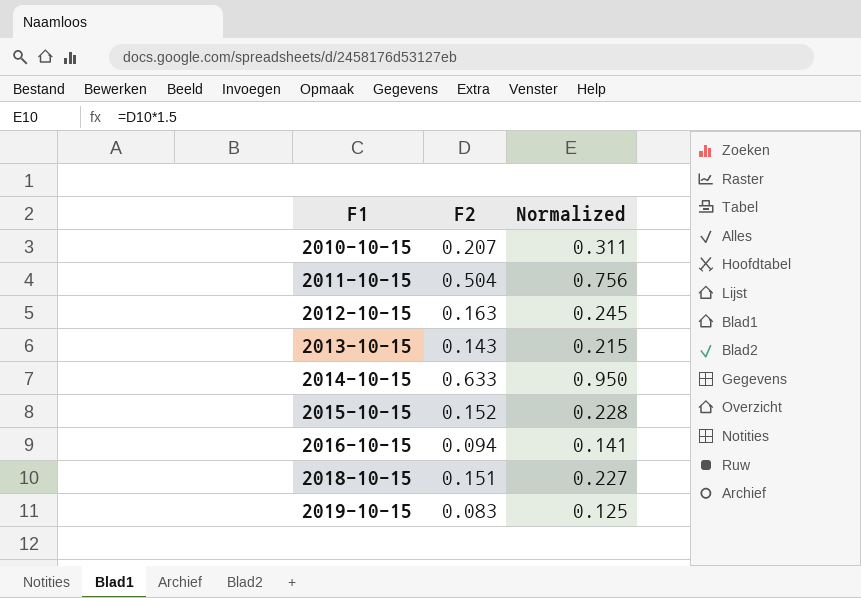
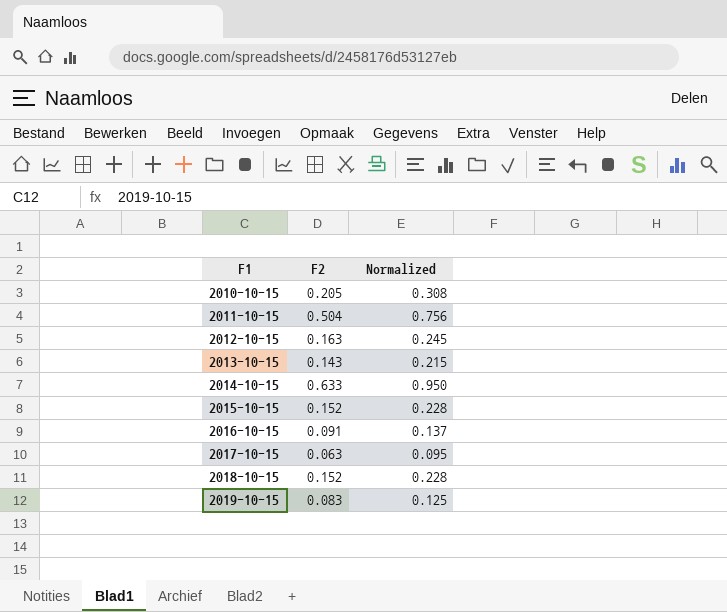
2010-10-15 | F2: 0.207 -> 0.205
2010-10-15 | Normalized: 0.311 -> 0.308
2016-10-15 | F2: 0.094 -> 0.091
2016-10-15 | Normalized: 0.141 -> 0.137
row 2017-10-15: none -> 0.063 | 0.095
2018-10-15 | F2: 0.151 -> 0.152
2018-10-15 | Normalized: 0.227 -> 0.228

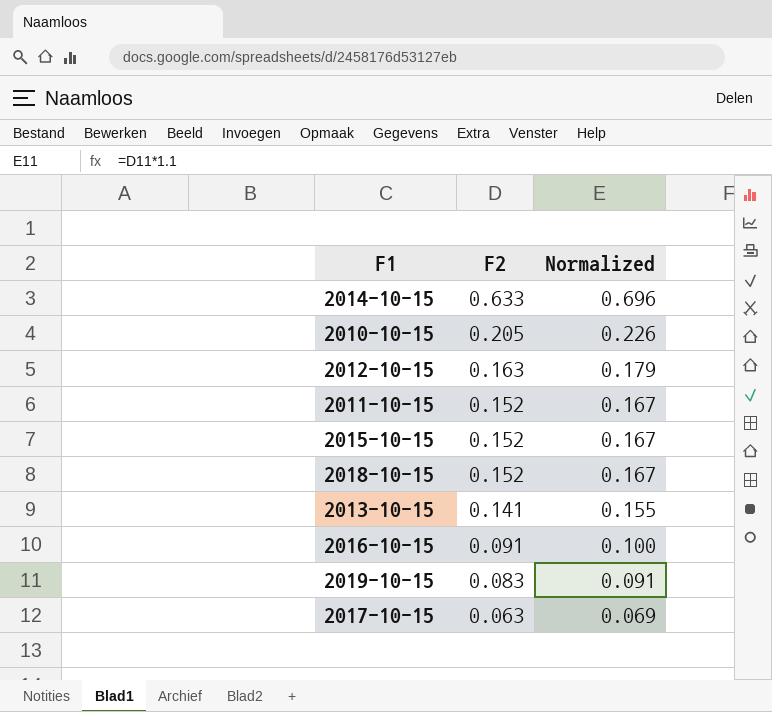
row order: F1 ascending -> F2 descending
column Normalized | formula: [F2] * 1.5 -> [F2] * 1.1
2011-10-15 | F2: 0.504 -> 0.152
2013-10-15 | F2: 0.143 -> 0.141

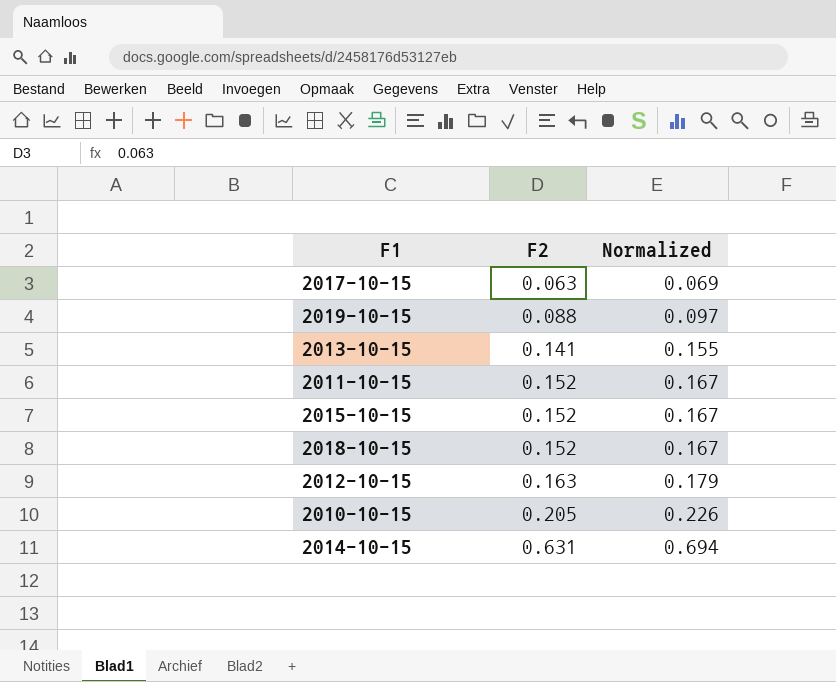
row order: F2 descending -> F2 ascending
row 2016-10-15: 0.091 | 0.100 -> none
2019-10-15 | F2: 0.083 -> 0.088
2019-10-15 | Normalized: 0.091 -> 0.097
2014-10-15 | F2: 0.633 -> 0.631
2014-10-15 | Normalized: 0.696 -> 0.694

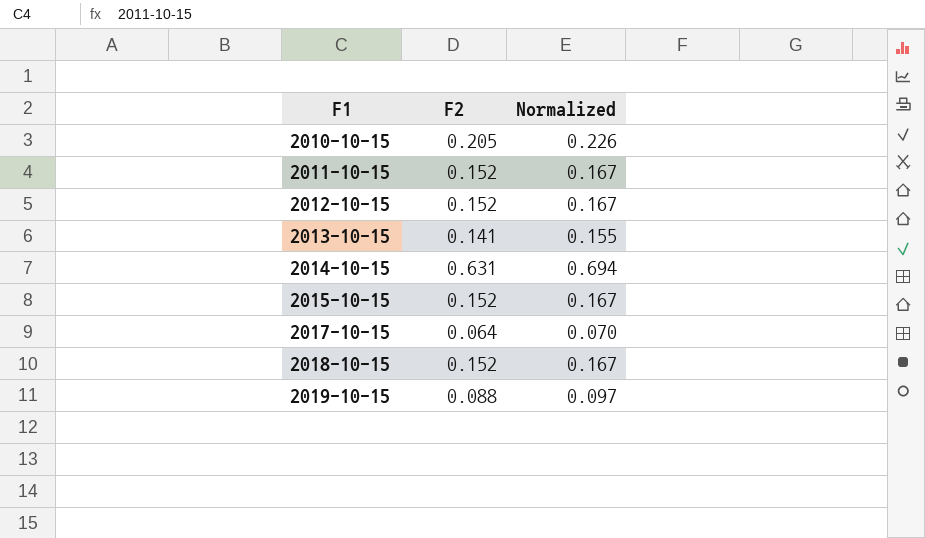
row order: F2 ascending -> F1 ascending
2012-10-15 | F2: 0.163 -> 0.152
2012-10-15 | Normalized: 0.179 -> 0.167
2017-10-15 | F2: 0.063 -> 0.064
2017-10-15 | Normalized: 0.069 -> 0.070

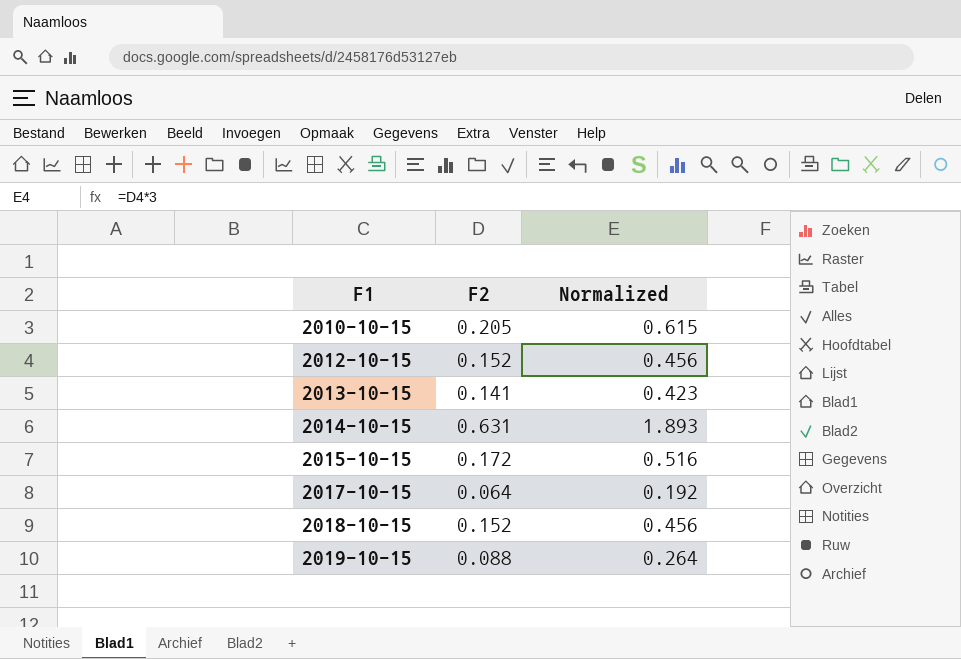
column Normalized | formula: [F2] * 1.1 -> [F2] * 3
row 2011-10-15: 0.152 | 0.167 -> none
2015-10-15 | F2: 0.152 -> 0.172

